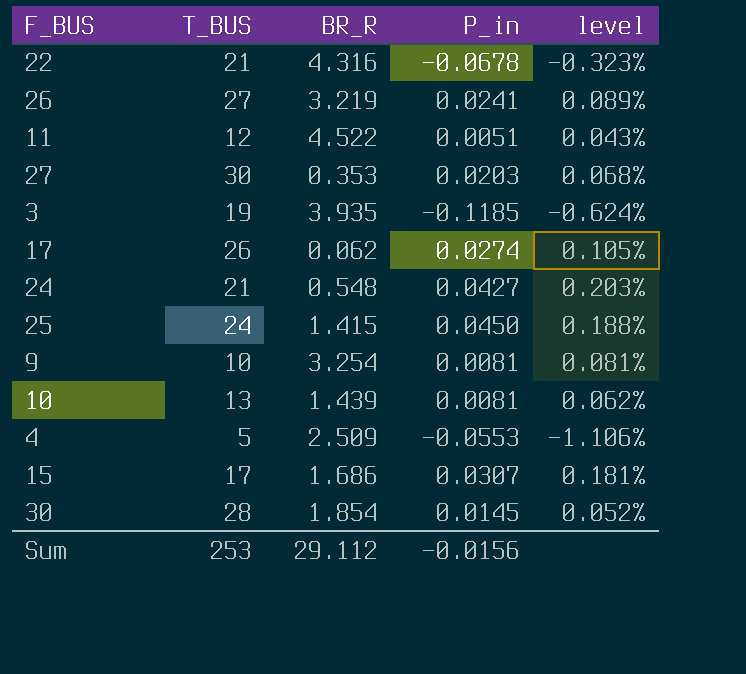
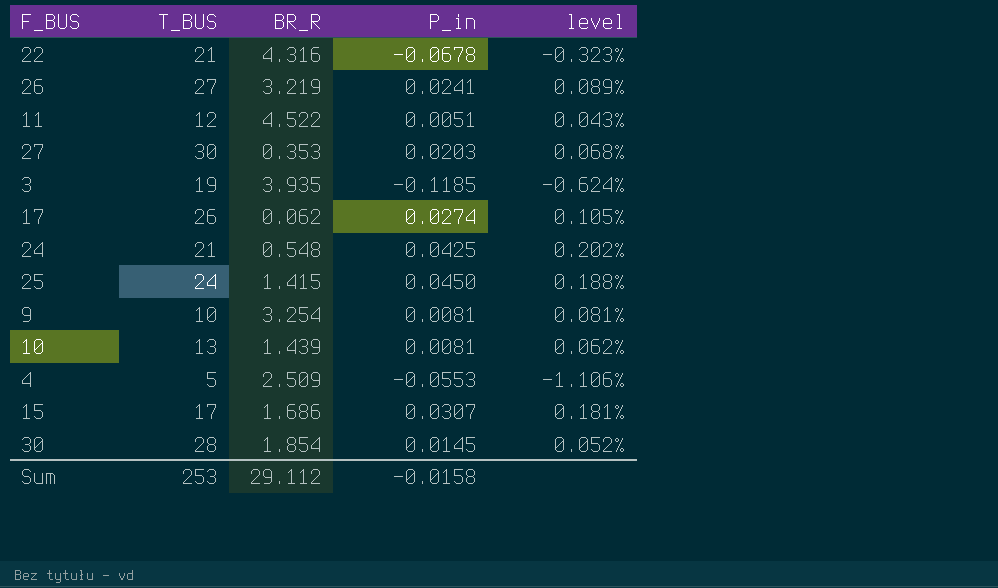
24 | P_in: 0.0427 -> 0.0425
24 | level: 0.203% -> 0.202%
Sum | P_in: -0.0156 -> -0.0158

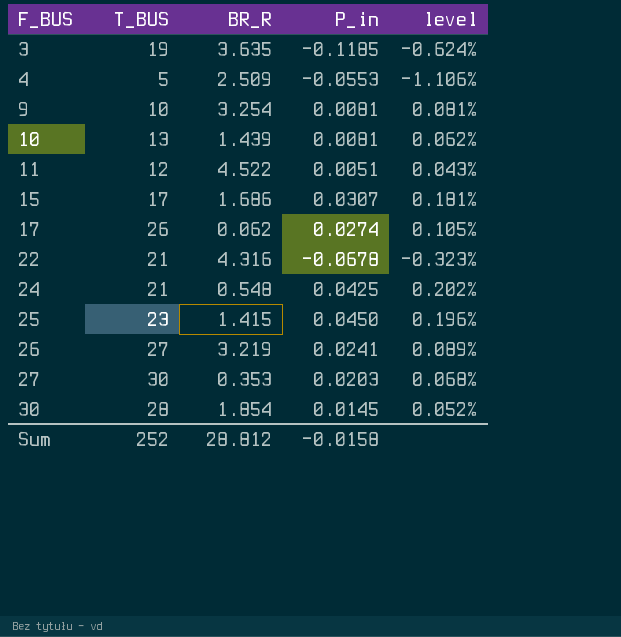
row order: none -> F_BUS ascending
3 | BR_R: 3.935 -> 3.635
25 | T_BUS: 24 -> 23
25 | level: 0.188% -> 0.196%
Sum | T_BUS: 253 -> 252
Sum | BR_R: 29.112 -> 28.812

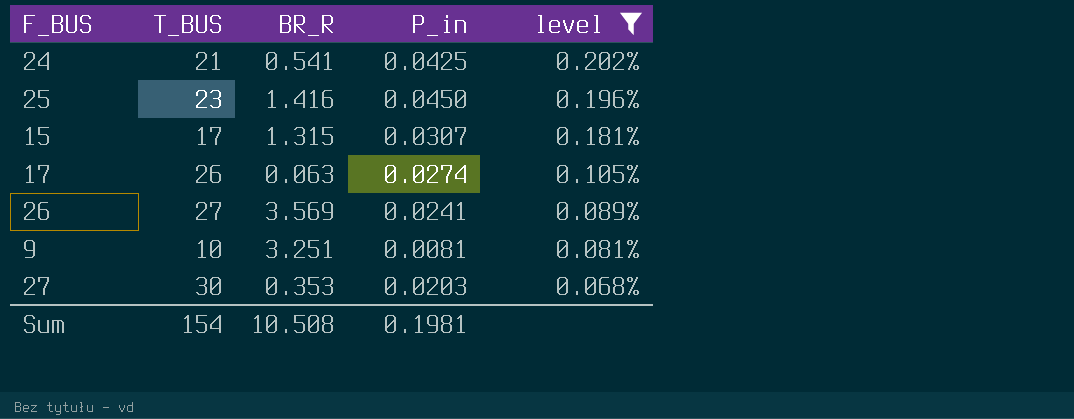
filter: none -> level >= 0.068%
row order: F_BUS ascending -> level descending
24 | BR_R: 0.548 -> 0.541
25 | BR_R: 1.415 -> 1.416
15 | BR_R: 1.686 -> 1.315
17 | BR_R: 0.062 -> 0.063
26 | BR_R: 3.219 -> 3.569
9 | BR_R: 3.254 -> 3.251
Sum | T_BUS: 252 -> 154
Sum | BR_R: 28.812 -> 10.508
Sum | P_in: -0.0158 -> 0.1981

